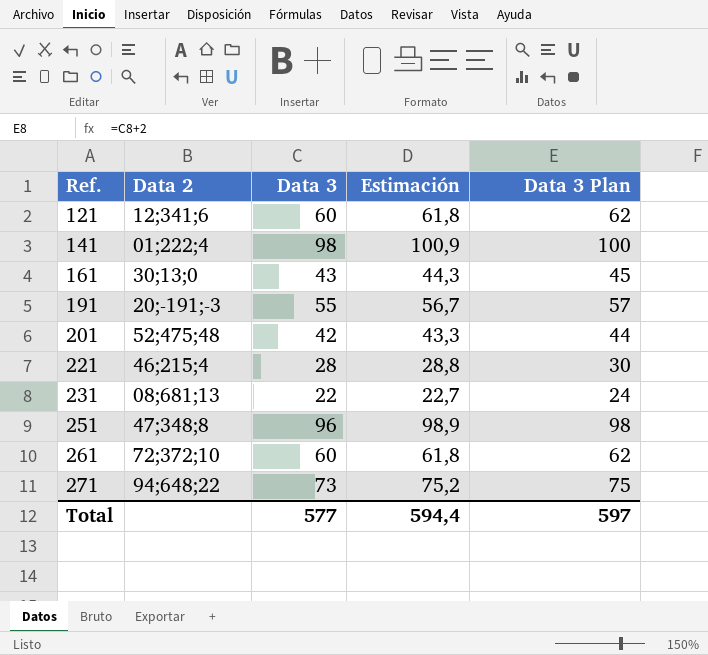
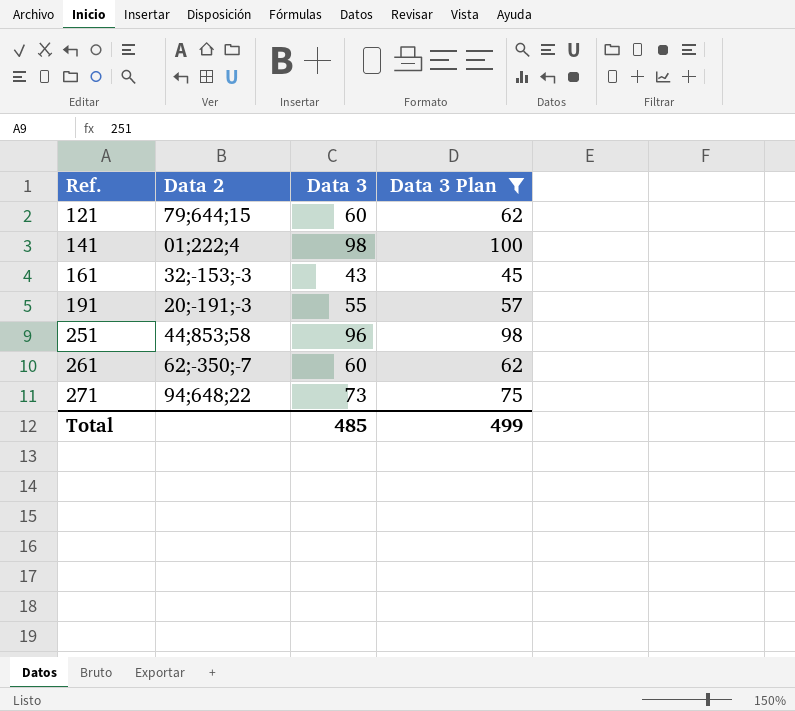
filter: none -> Data 3 Plan >= 45
column Estimación | formula: [Data 3] * 1,03 -> none
121 | Data 2: 12;341;6 -> 79;644;15
161 | Data 2: 30;13;0 -> 32;-153;-3
251 | Data 2: 47;348;8 -> 44;853;58
261 | Data 2: 72;372;10 -> 62;-350;-7
Total | Data 3: 577 -> 485
Total | Data 3 Plan: 597 -> 499

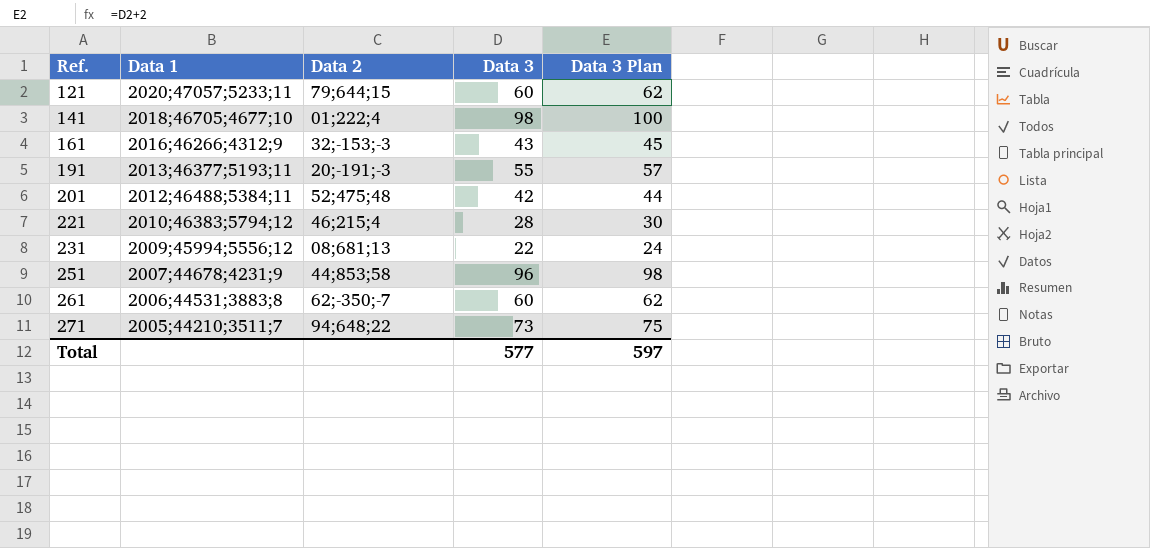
filter: Data 3 Plan >= 45 -> none
column Data 1 | position: none -> 2
Total | Data 3: 485 -> 577
Total | Data 3 Plan: 499 -> 597

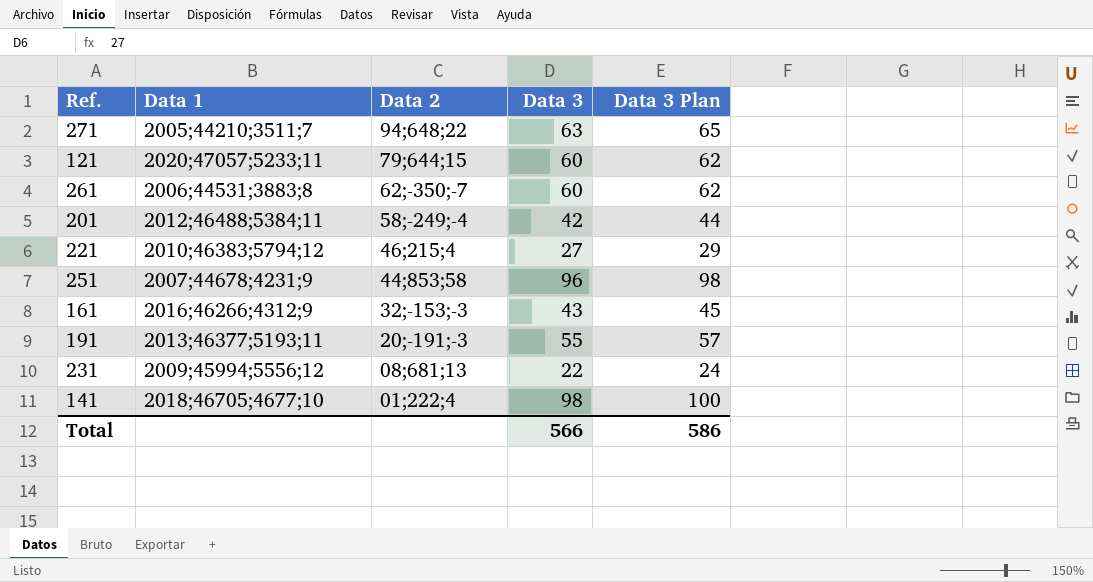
row order: Ref. ascending -> Data 2 descending
271 | Data 3: 73 -> 63
271 | Data 3 Plan: 75 -> 65
201 | Data 2: 52;475;48 -> 58;-249;-4
221 | Data 3: 28 -> 27
221 | Data 3 Plan: 30 -> 29
Total | Data 3: 577 -> 566
Total | Data 3 Plan: 597 -> 586

